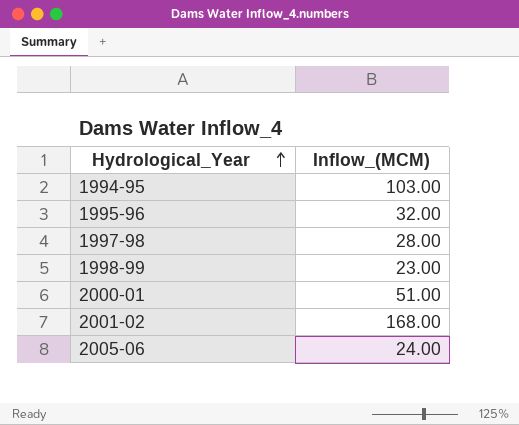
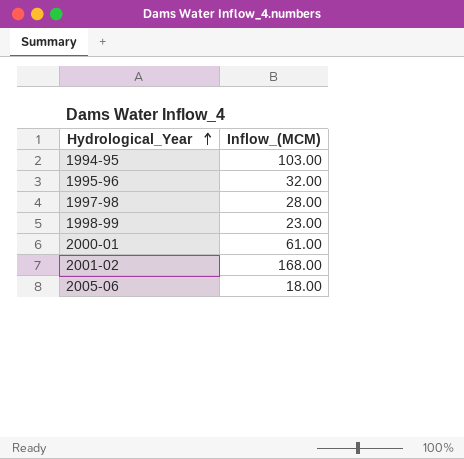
2000-01 | Inflow_(MCM): 51.00 -> 61.00
2005-06 | Inflow_(MCM): 24.00 -> 18.00

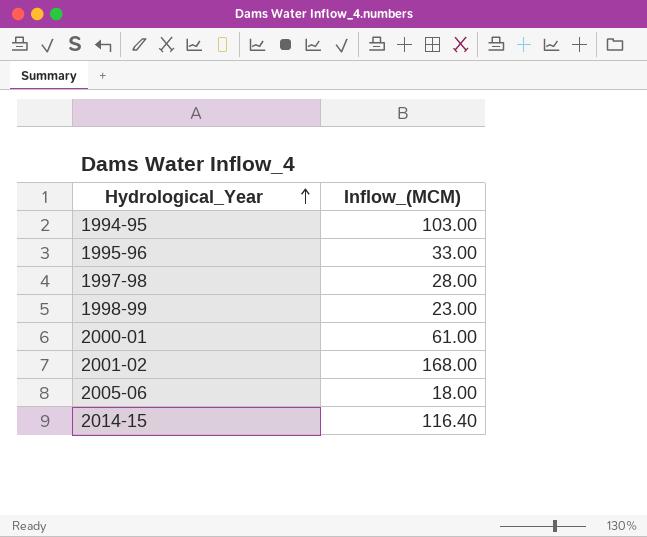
1995-96 | Inflow_(MCM): 32.00 -> 33.00
row 2014-15: none -> 116.40

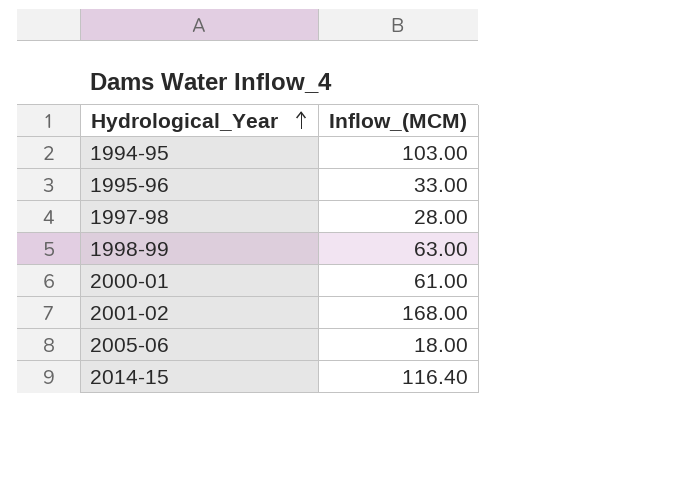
1998-99 | Inflow_(MCM): 23.00 -> 63.00

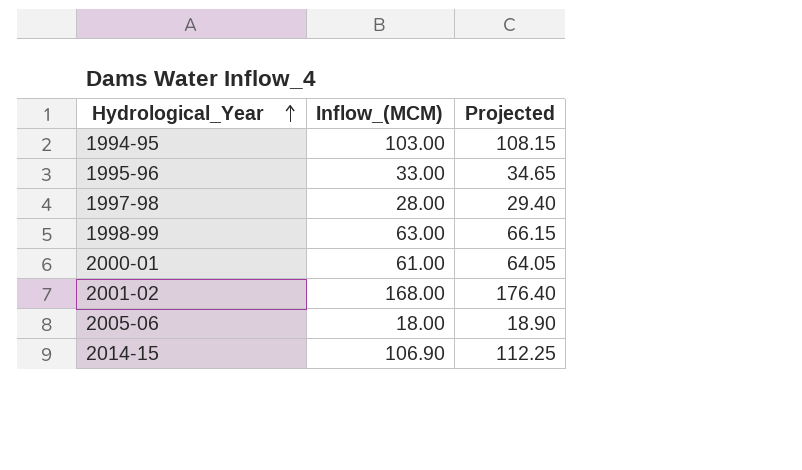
column Projected | formula: none -> [Inflow_(MCM)] * 1.05
2014-15 | Inflow_(MCM): 116.40 -> 106.90

